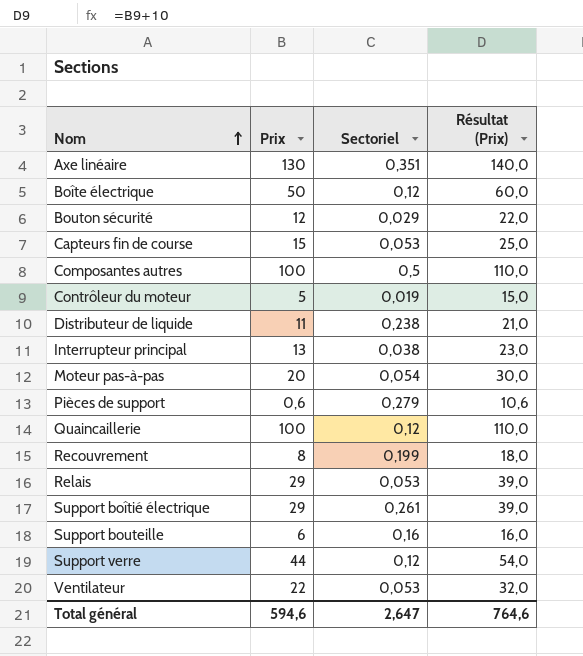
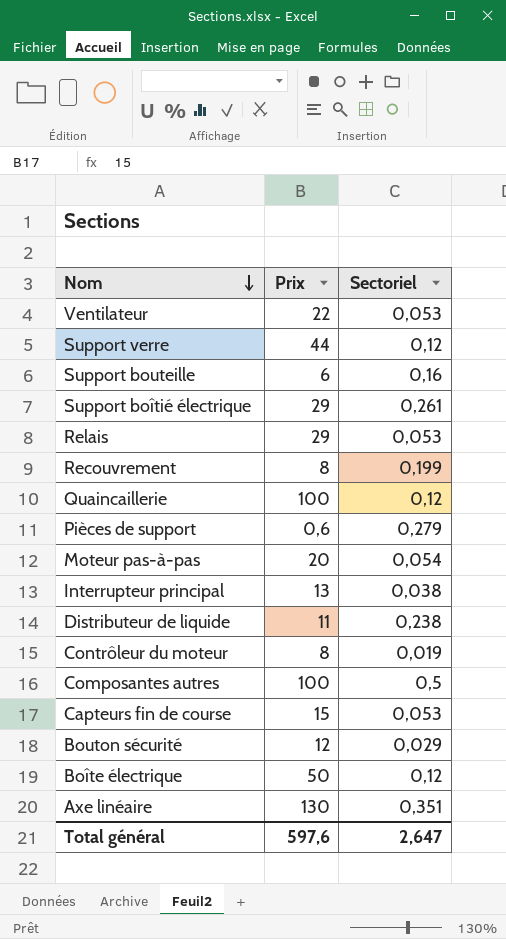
row order: Nom ascending -> Nom descending
column Résultat (Prix) | formula: [Prix] + 10 -> none
Contrôleur du moteur | Prix: 5 -> 8
Total général | Prix: 594,6 -> 597,6

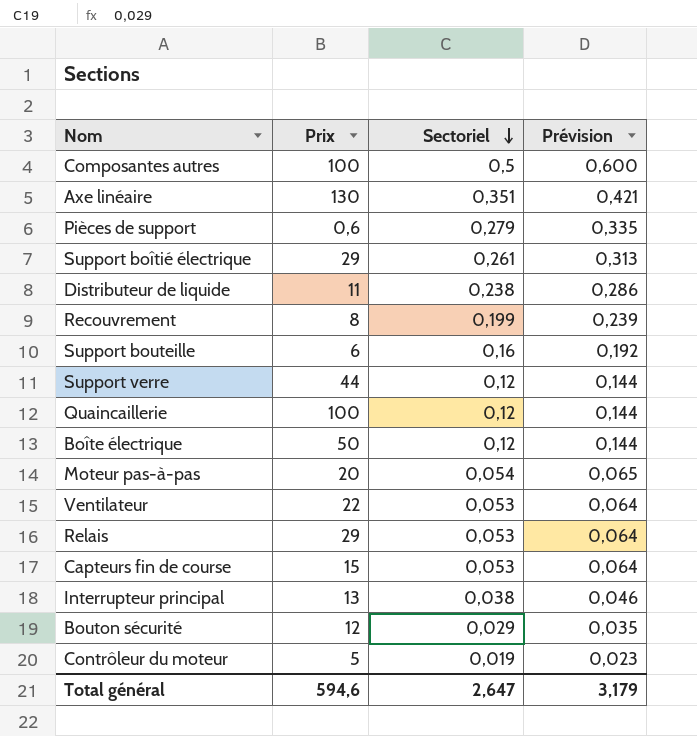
row order: Nom descending -> Sectoriel descending
column Prévision | formula: none -> [Sectoriel] * 1,2
Contrôleur du moteur | Prix: 8 -> 5
Total général | Prix: 597,6 -> 594,6

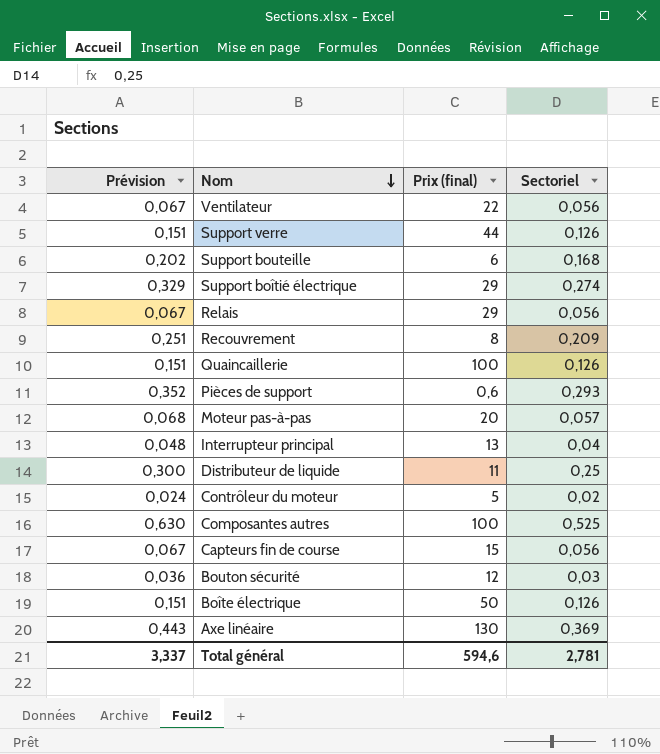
row order: Sectoriel descending -> Nom descending
column Prévision | position: 4 -> 1
column name: Prix -> Prix (final)
Ventilateur | Prévision: 0,064 -> 0,067
Ventilateur | Sectoriel: 0,053 -> 0,056
Support verre | Prévision: 0,144 -> 0,151
Support verre | Sectoriel: 0,12 -> 0,126
Support bouteille | Prévision: 0,192 -> 0,202
Support bouteille | Sectoriel: 0,16 -> 0,168
Support boîtié électrique | Prévision: 0,313 -> 0,329
Support boîtié électrique | Sectoriel: 0,261 -> 0,274
Relais | Prévision: 0,064 -> 0,067
Relais | Sectoriel: 0,053 -> 0,056
Recouvrement | Prévision: 0,239 -> 0,251
Recouvrement | Sectoriel: 0,199 -> 0,209
Quaincaillerie | Prévision: 0,144 -> 0,151
Quaincaillerie | Sectoriel: 0,12 -> 0,126
Pièces de support | Prévision: 0,335 -> 0,352
Pièces de support | Sectoriel: 0,279 -> 0,293
Moteur pas-à-pas | Prévision: 0,065 -> 0,068
Moteur pas-à-pas | Sectoriel: 0,054 -> 0,057
Interrupteur principal | Prévision: 0,046 -> 0,048
Interrupteur principal | Sectoriel: 0,038 -> 0,04
Distributeur de liquide | Prévision: 0,286 -> 0,300
Distributeur de liquide | Sectoriel: 0,238 -> 0,25
Contrôleur du moteur | Prévision: 0,023 -> 0,024
Contrôleur du moteur | Sectoriel: 0,019 -> 0,02
Composantes autres | Prévision: 0,600 -> 0,630
Composantes autres | Sectoriel: 0,5 -> 0,525
Capteurs fin de course | Prévision: 0,064 -> 0,067
Capteurs fin de course | Sectoriel: 0,053 -> 0,056
Bouton sécurité | Prévision: 0,035 -> 0,036
Bouton sécurité | Sectoriel: 0,029 -> 0,03
Boîte électrique | Prévision: 0,144 -> 0,151
Boîte électrique | Sectoriel: 0,12 -> 0,126
Axe linéaire | Prévision: 0,421 -> 0,443
Axe linéaire | Sectoriel: 0,351 -> 0,369
Total général | Prévision: 3,179 -> 3,337
Total général | Sectoriel: 2,647 -> 2,781

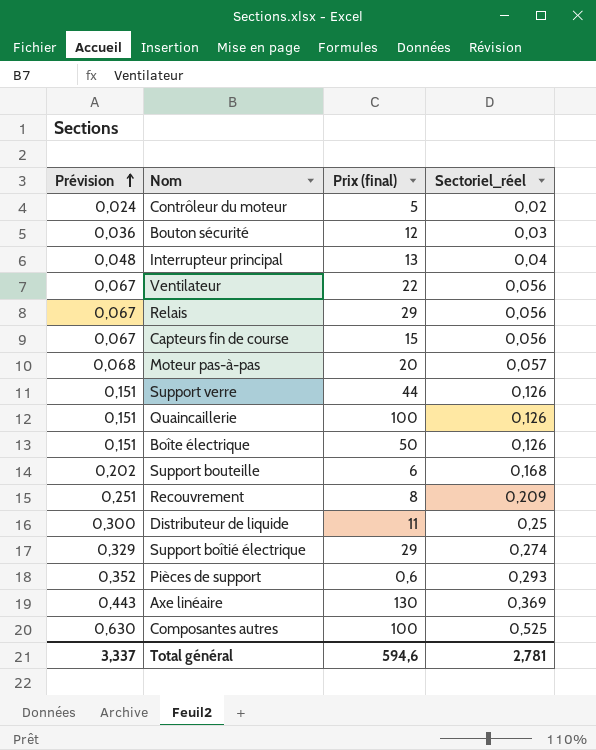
row order: Nom descending -> Prévision ascending
column name: Sectoriel -> Sectoriel_réel

